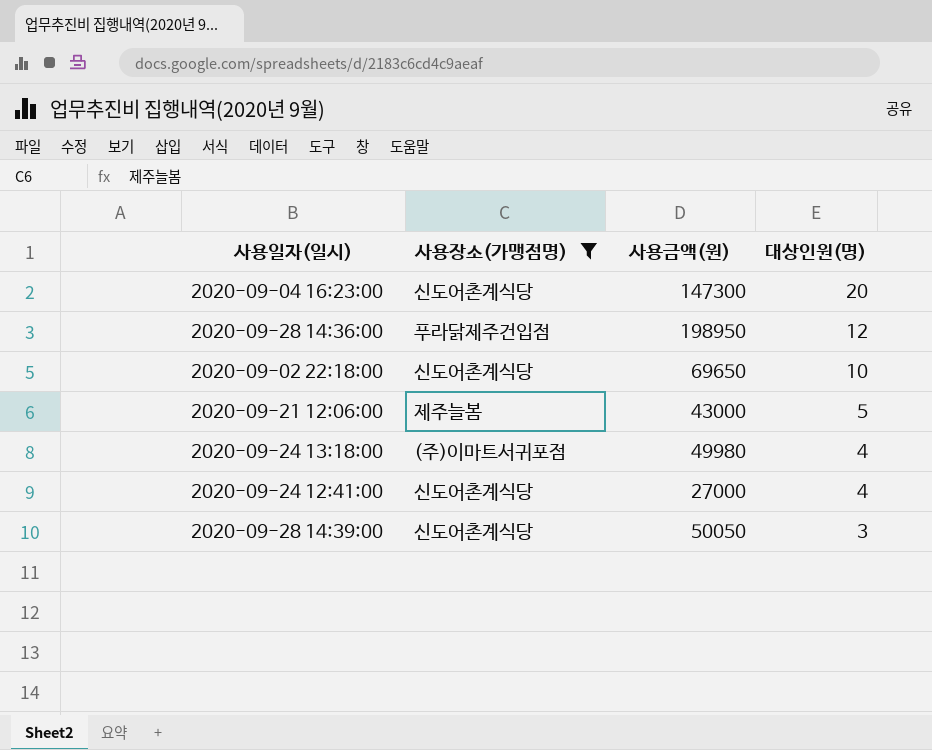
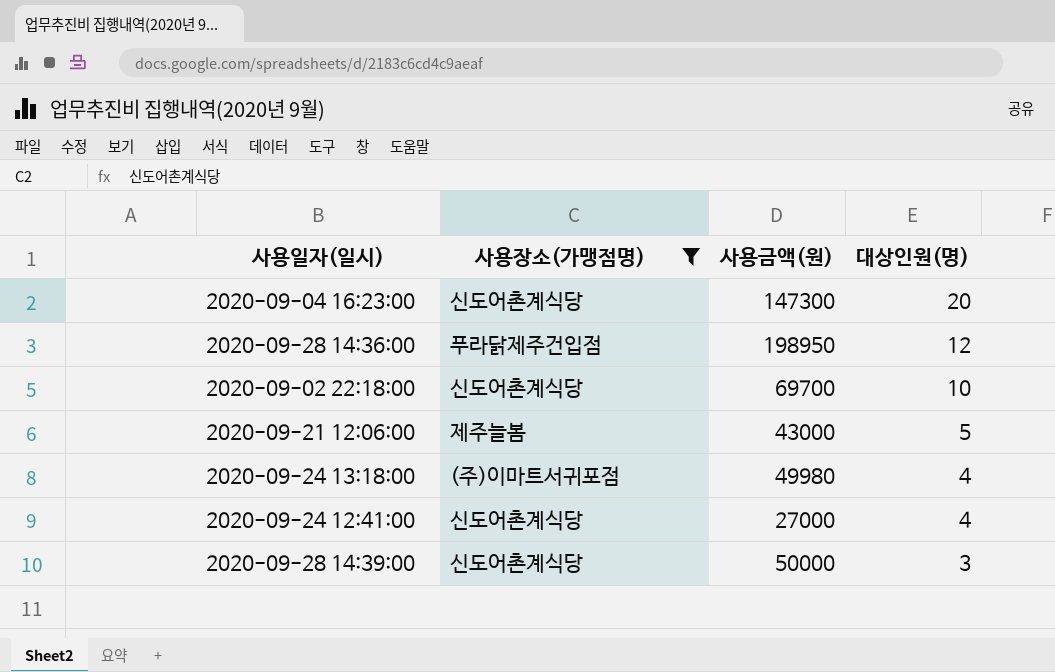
2020-09-02 22:18:00 | 사용금액(원): 69650 -> 69700
2020-09-28 14:39:00 | 사용금액(원): 50050 -> 50000

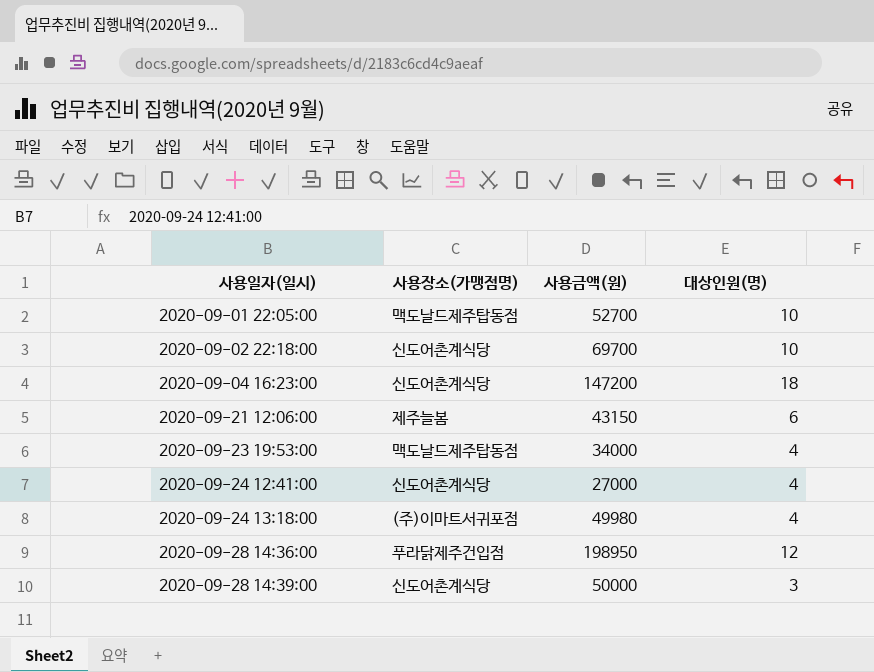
filter: 사용장소(가맹점명) != 맥도날드제주탑동점 -> none
row order: 대상인원(명) descending -> 사용일자(일시) ascending
2020-09-04 16:23:00 | 사용금액(원): 147300 -> 147200
2020-09-04 16:23:00 | 대상인원(명): 20 -> 18
2020-09-21 12:06:00 | 사용금액(원): 43000 -> 43150
2020-09-21 12:06:00 | 대상인원(명): 5 -> 6

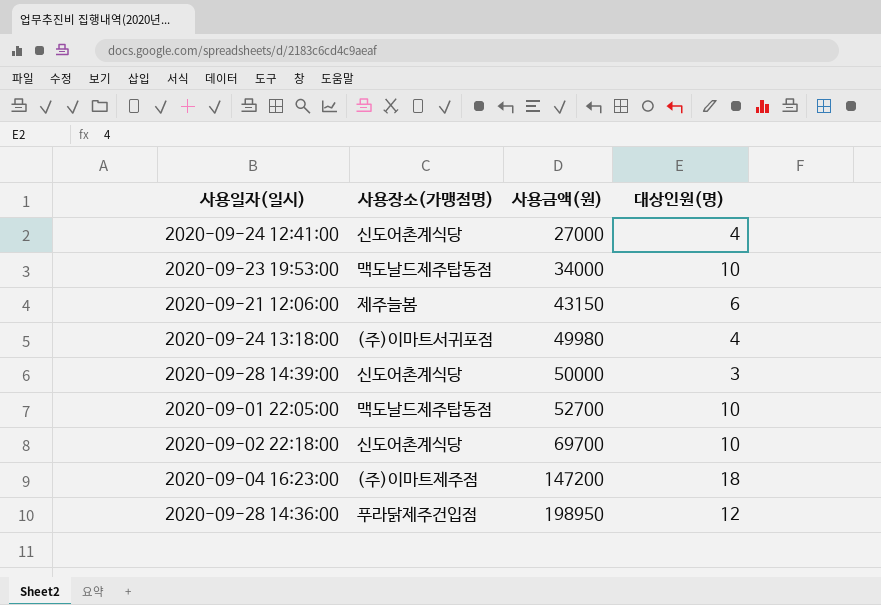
row order: 사용일자(일시) ascending -> 사용금액(원) ascending
2020-09-23 19:53:00 | 대상인원(명): 4 -> 10
2020-09-04 16:23:00 | 사용장소(가맹점명): 신도어촌계식당 -> (주)이마트제주점

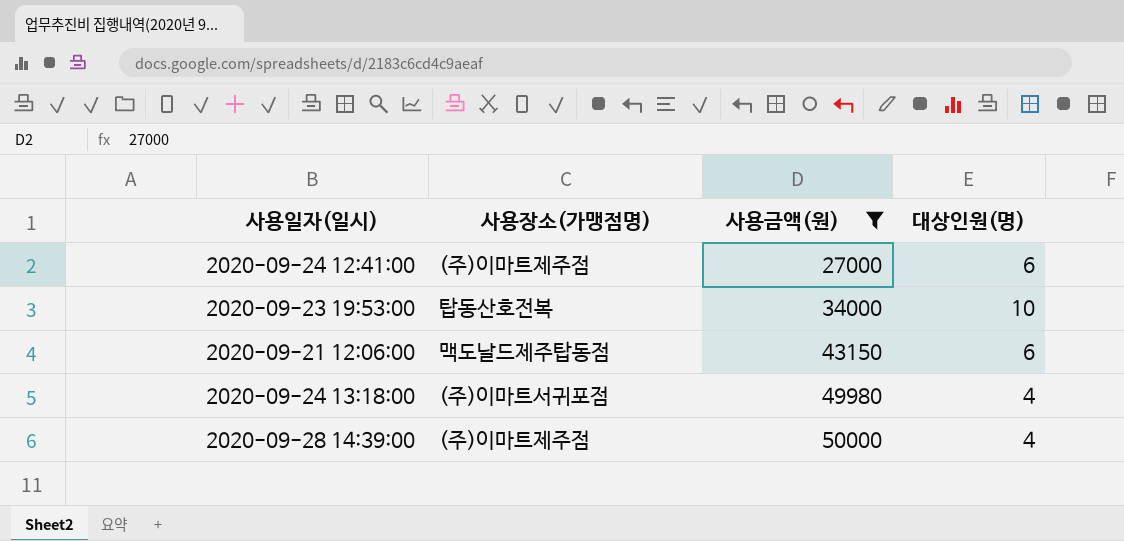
filter: none -> 사용금액(원) <= 50000
2020-09-24 12:41:00 | 사용장소(가맹점명): 신도어촌계식당 -> (주)이마트제주점
2020-09-24 12:41:00 | 대상인원(명): 4 -> 6
2020-09-23 19:53:00 | 사용장소(가맹점명): 맥도날드제주탑동점 -> 탑동산호전복
2020-09-21 12:06:00 | 사용장소(가맹점명): 제주늘봄 -> 맥도날드제주탑동점
2020-09-28 14:39:00 | 사용장소(가맹점명): 신도어촌계식당 -> (주)이마트제주점
2020-09-28 14:39:00 | 대상인원(명): 3 -> 4

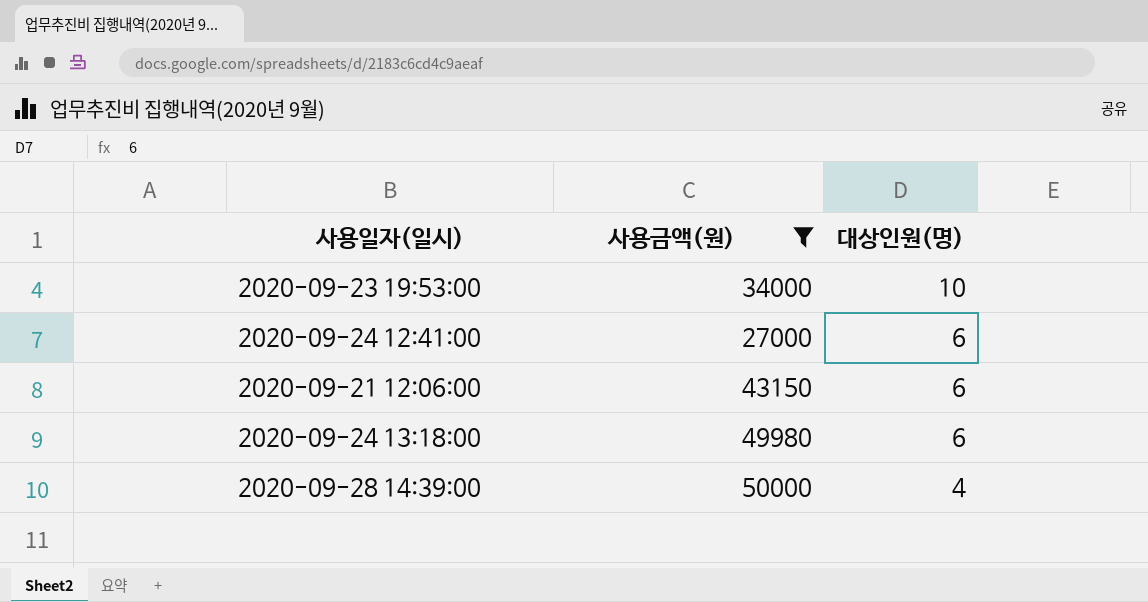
row order: 사용금액(원) ascending -> 대상인원(명) descending
column 사용장소(가맹점명) | position: 2 -> none
2020-09-24 13:18:00 | 대상인원(명): 4 -> 6

